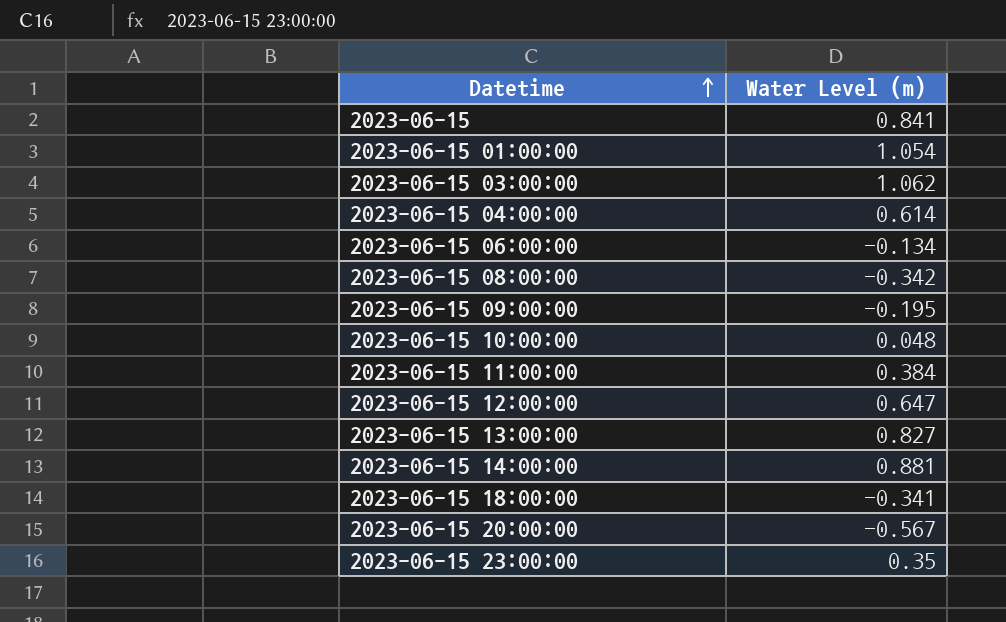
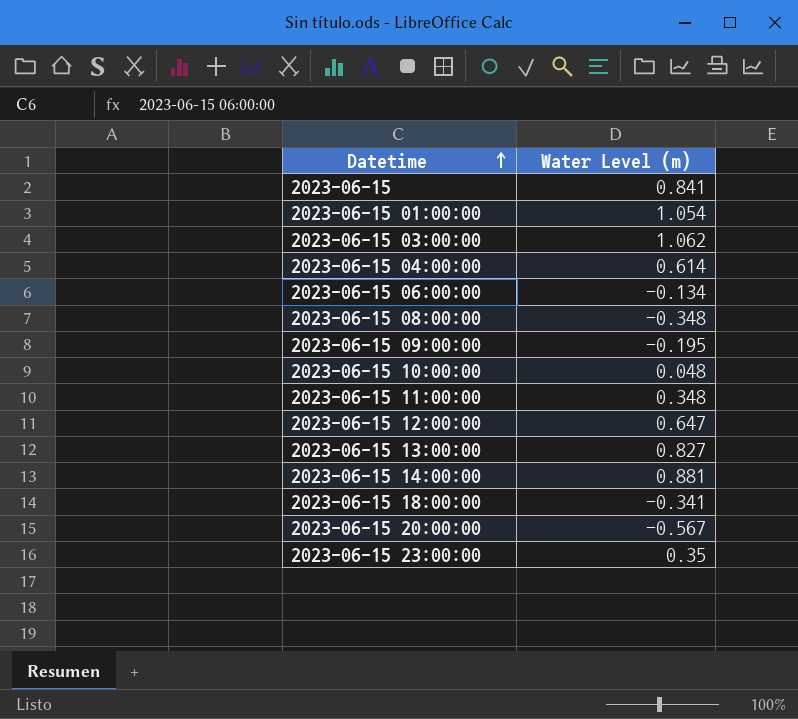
2023-06-15 08:00:00 | Water Level (m): -0.342 -> -0.348
2023-06-15 11:00:00 | Water Level (m): 0.384 -> 0.348

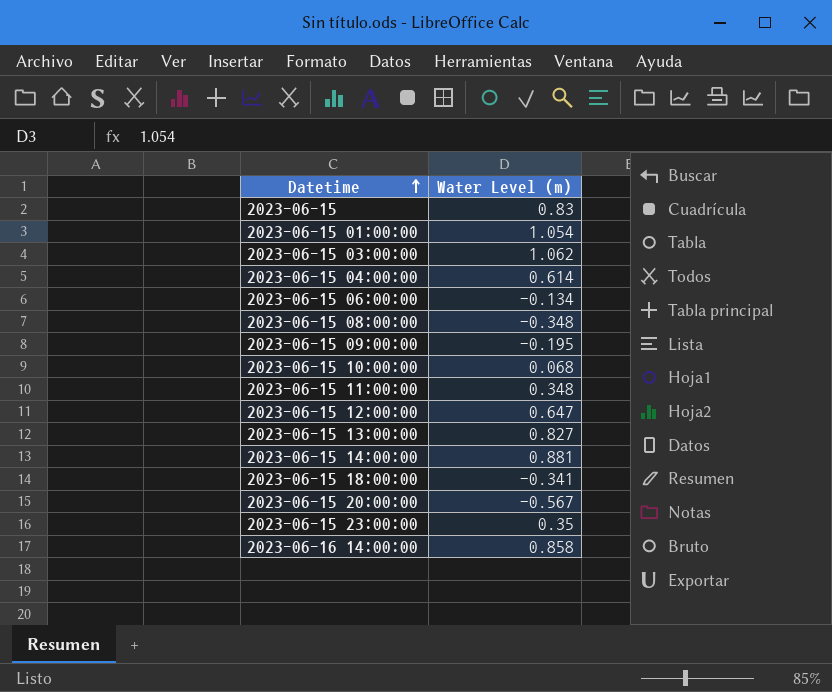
2023-06-15 | Water Level (m): 0.841 -> 0.83
2023-06-15 10:00:00 | Water Level (m): 0.048 -> 0.068
row 2023-06-16 14:00:00: none -> 0.858

